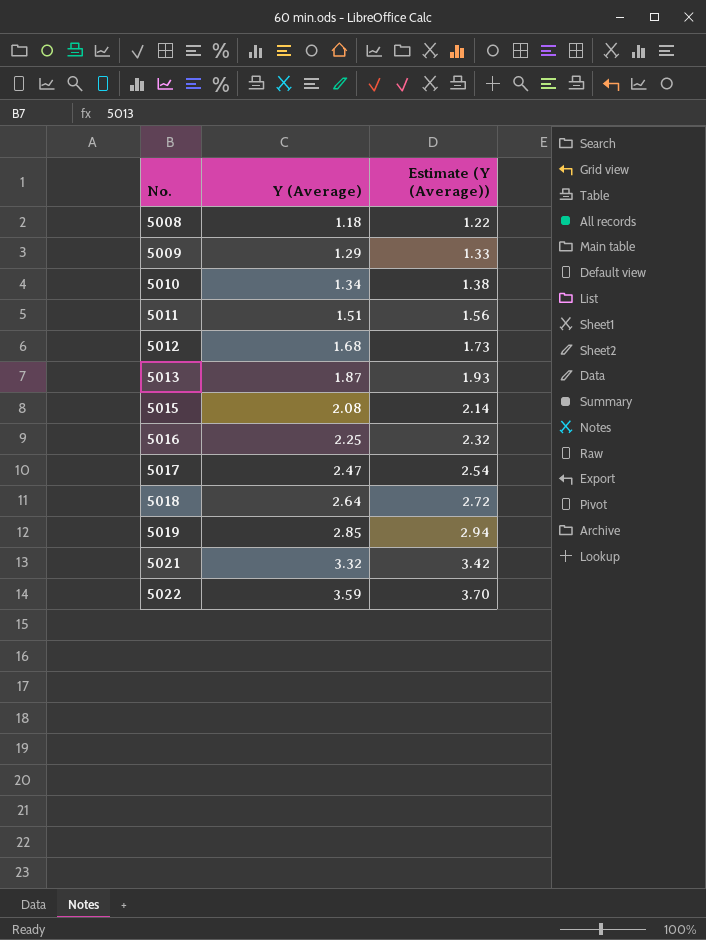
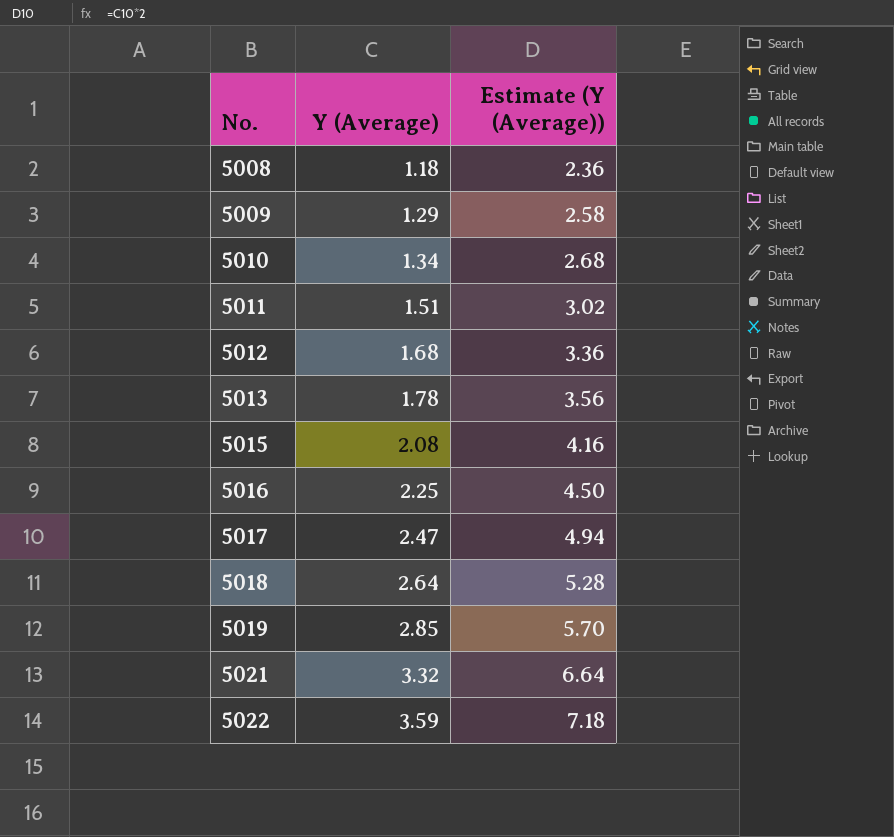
column Estimate (Y (Average)) | formula: [Y (Average)] * 1.03 -> [Y (Average)] * 2
5013 | Y (Average): 1.87 -> 1.78

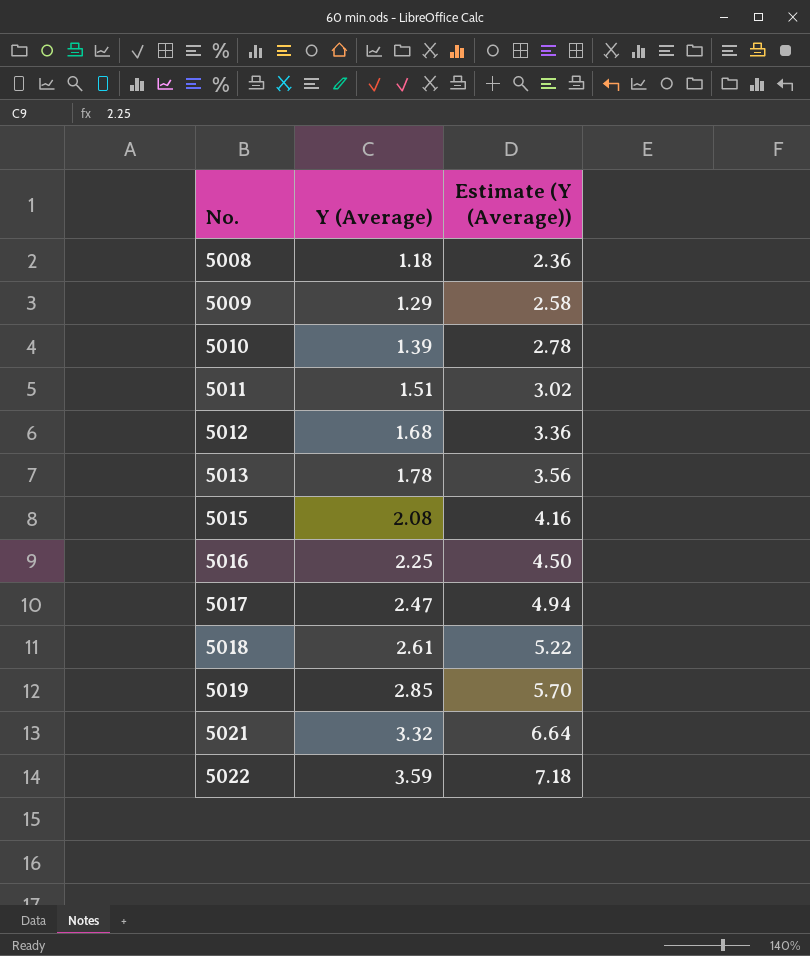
5010 | Y (Average): 1.34 -> 1.39
5010 | Estimate (Y (Average)): 2.68 -> 2.78
5018 | Y (Average): 2.64 -> 2.61
5018 | Estimate (Y (Average)): 5.28 -> 5.22

